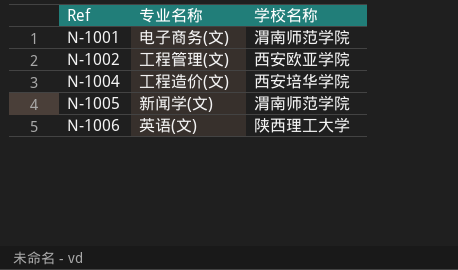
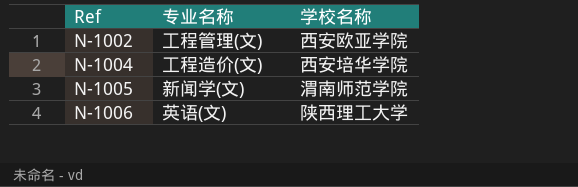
row N-1001: 电子商务(文) | 渭南师范学院 -> none

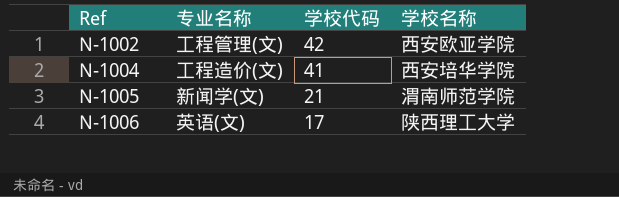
column 学校代码 | position: none -> 3

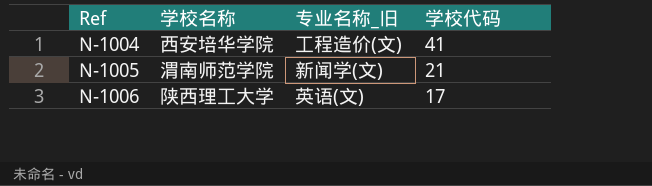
column 学校名称 | position: 4 -> 2
column name: 专业名称 -> 专业名称_旧
row N-1002: 工程管理(文) | 42 | 西安欧亚学院 -> none

